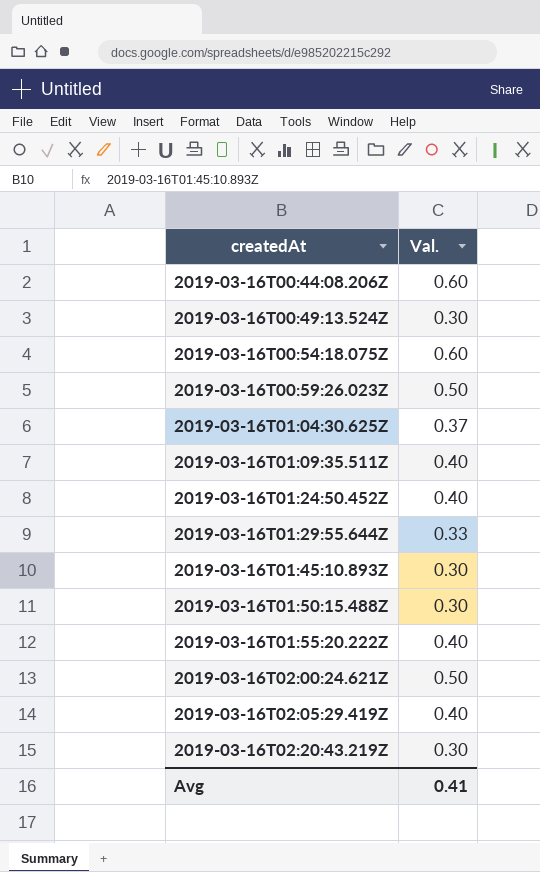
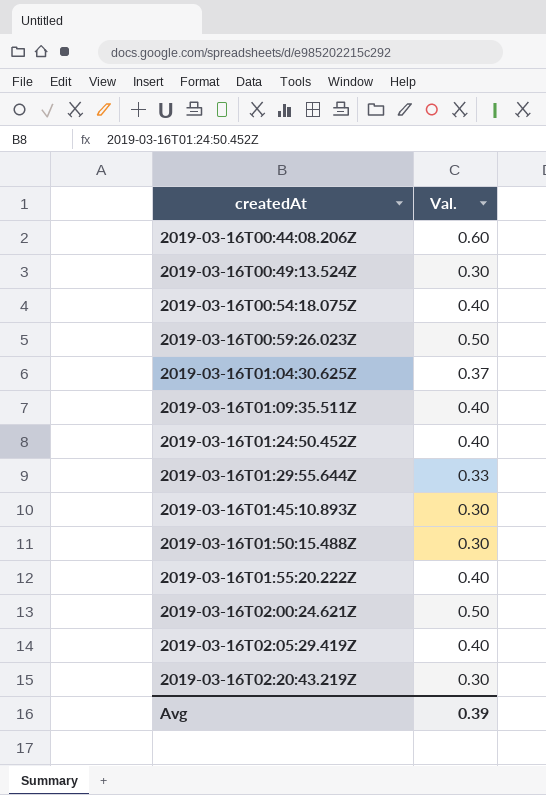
2019-03-16T00:54:18.075Z | Val.: 0.60 -> 0.40
Avg | Val.: 0.41 -> 0.39

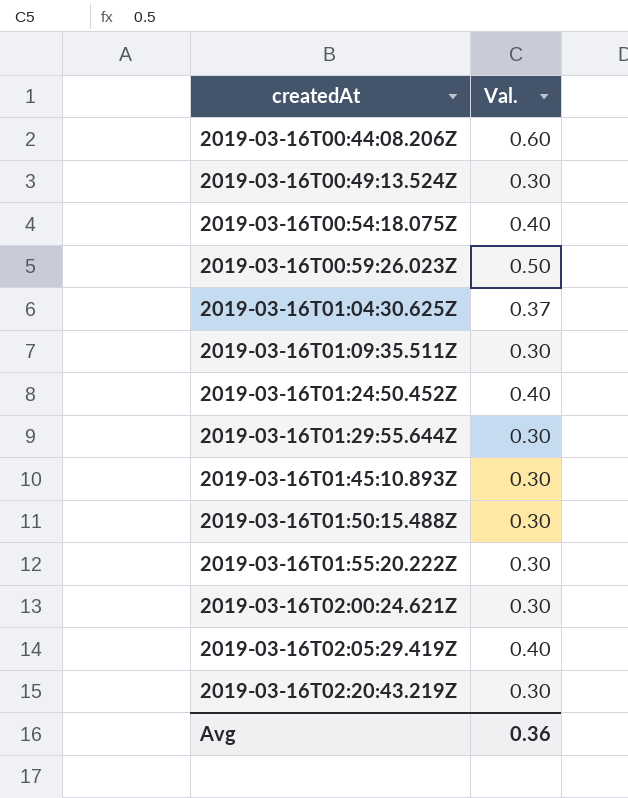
2019-03-16T01:09:35.511Z | Val.: 0.40 -> 0.30
2019-03-16T01:29:55.644Z | Val.: 0.33 -> 0.30
2019-03-16T01:55:20.222Z | Val.: 0.40 -> 0.30
2019-03-16T02:00:24.621Z | Val.: 0.50 -> 0.30
Avg | Val.: 0.39 -> 0.36

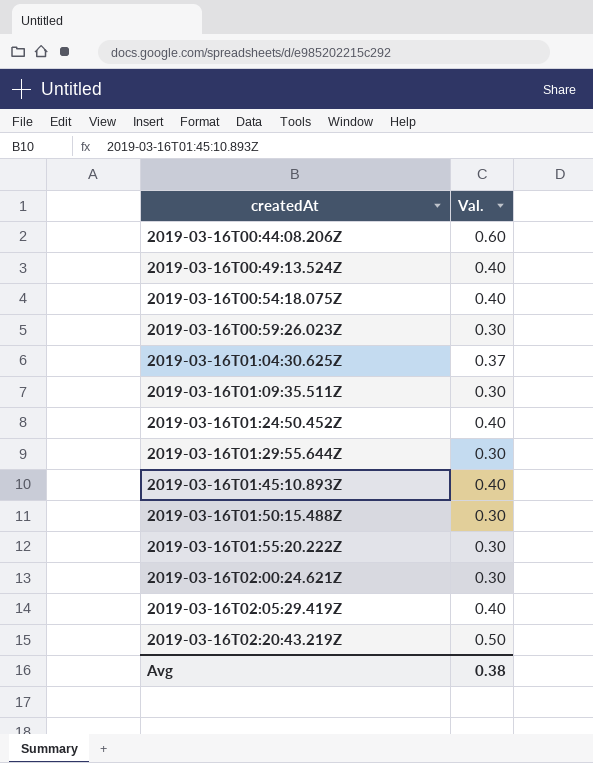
2019-03-16T00:49:13.524Z | Val.: 0.30 -> 0.40
2019-03-16T00:59:26.023Z | Val.: 0.50 -> 0.30
2019-03-16T01:45:10.893Z | Val.: 0.30 -> 0.40
2019-03-16T02:20:43.219Z | Val.: 0.30 -> 0.50
Avg | Val.: 0.36 -> 0.38

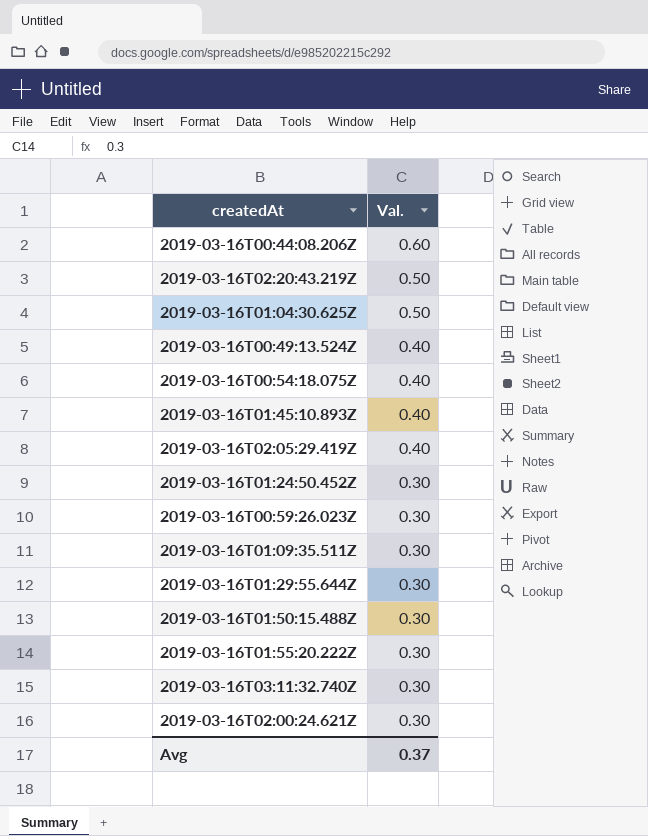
row order: createdAt ascending -> Val. descending
2019-03-16T01:04:30.625Z | Val.: 0.37 -> 0.50
2019-03-16T01:24:50.452Z | Val.: 0.40 -> 0.30
row 2019-03-16T03:11:32.740Z: none -> 0.30
Avg | Val.: 0.38 -> 0.37

